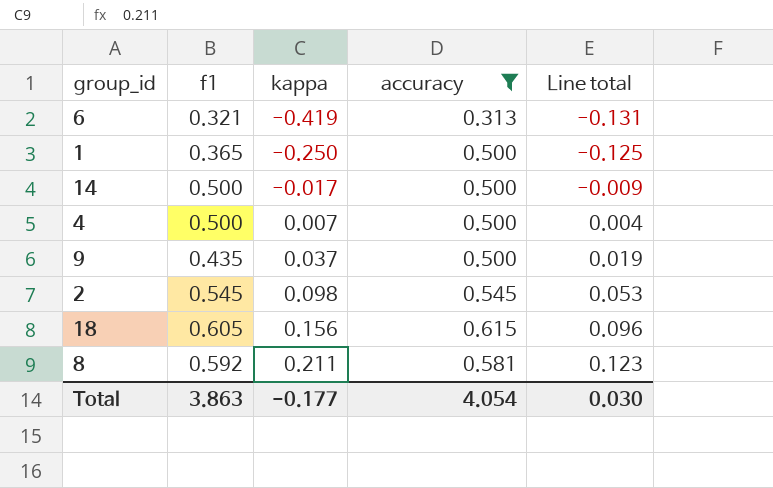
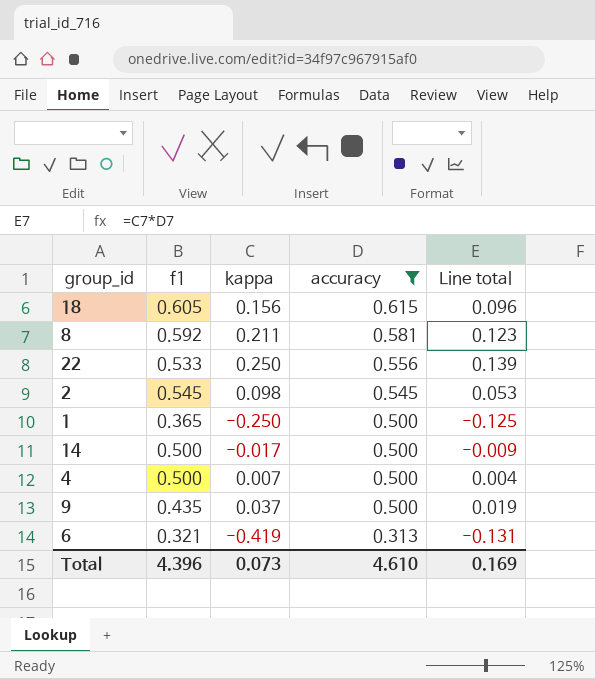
row order: kappa ascending -> accuracy descending
row 22: none -> 0.533 | 0.250 | 0.556 | 0.139
Total | f1: 3.863 -> 4.396
Total | kappa: -0.177 -> 0.073
Total | accuracy: 4.054 -> 4.610
Total | Line total: 0.030 -> 0.169

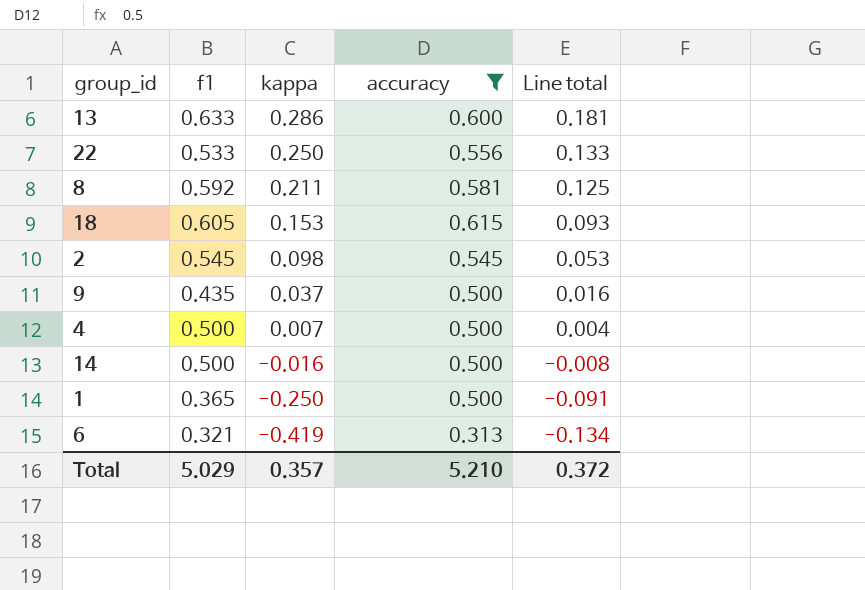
row order: accuracy descending -> kappa descending
column Line total | formula: [kappa] * [accuracy] -> [f1] * [kappa]
row 13: none -> 0.633 | 0.286 | 0.600 | 0.181
18 | kappa: 0.156 -> 0.153
14 | kappa: -0.017 -> -0.016
Total | f1: 4.396 -> 5.029
Total | kappa: 0.073 -> 0.357
Total | accuracy: 4.610 -> 5.210
Total | Line total: 0.169 -> 0.372

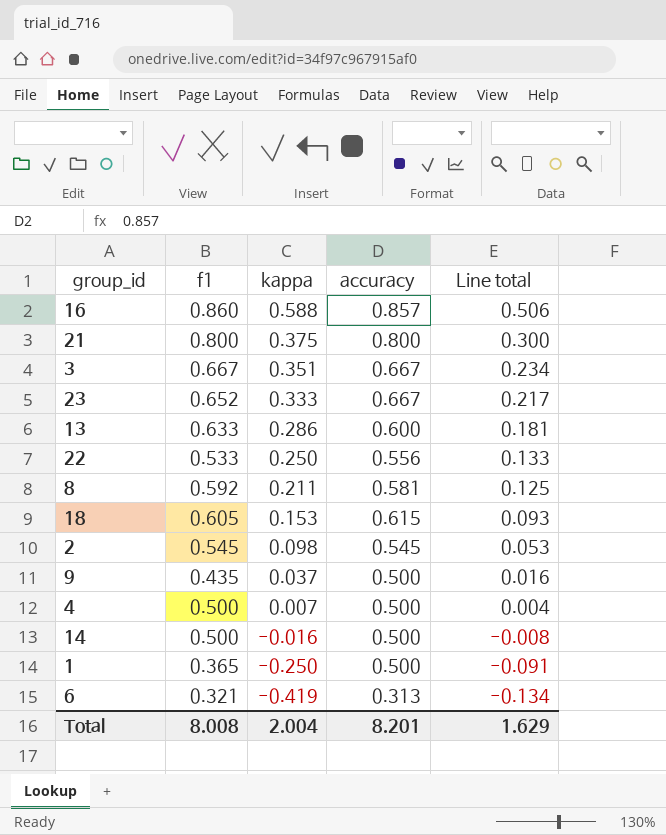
filter: accuracy <= 0.615 -> none
Total | f1: 5.029 -> 8.008
Total | kappa: 0.357 -> 2.004
Total | accuracy: 5.210 -> 8.201
Total | Line total: 0.372 -> 1.629

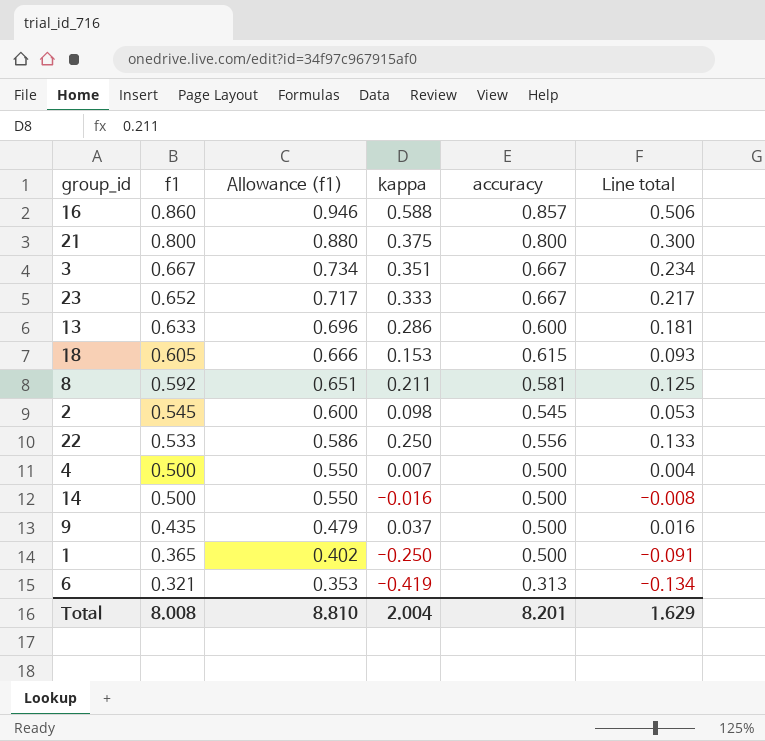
row order: kappa descending -> f1 descending
column Allowance (f1) | formula: none -> [f1] * 1.1

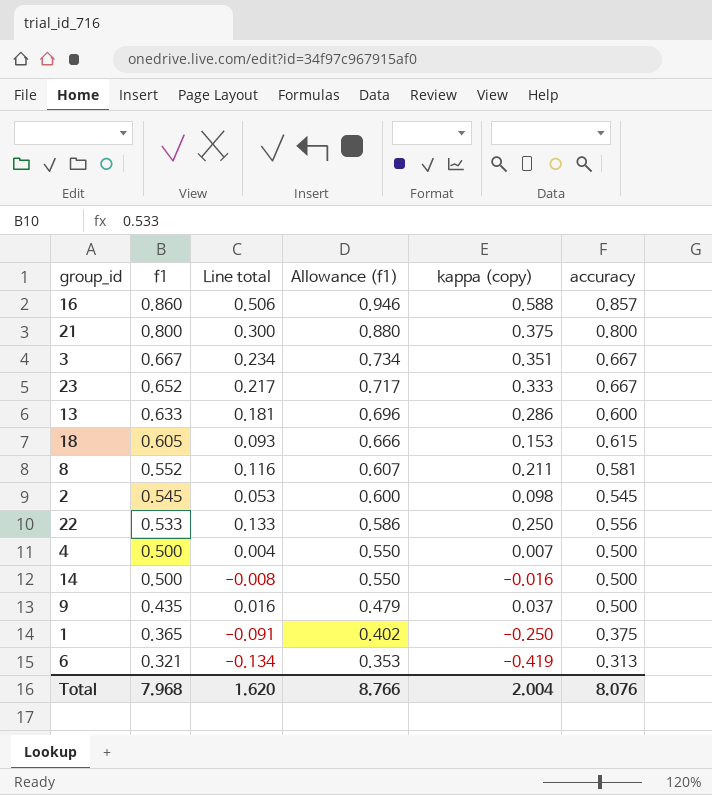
column Line total | position: 6 -> 3
column name: kappa -> kappa (copy)
8 | f1: 0.592 -> 0.552
8 | Line total: 0.125 -> 0.116
8 | Allowance (f1): 0.651 -> 0.607
1 | accuracy: 0.500 -> 0.375
Total | f1: 8.008 -> 7.968
Total | Line total: 1.629 -> 1.620
Total | Allowance (f1): 8.810 -> 8.766
Total | accuracy: 8.201 -> 8.076

